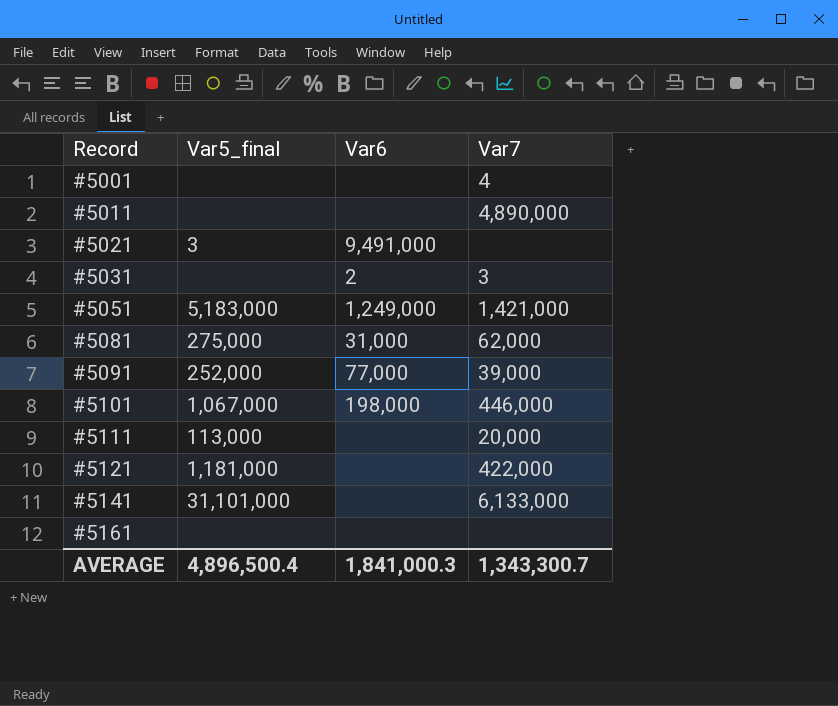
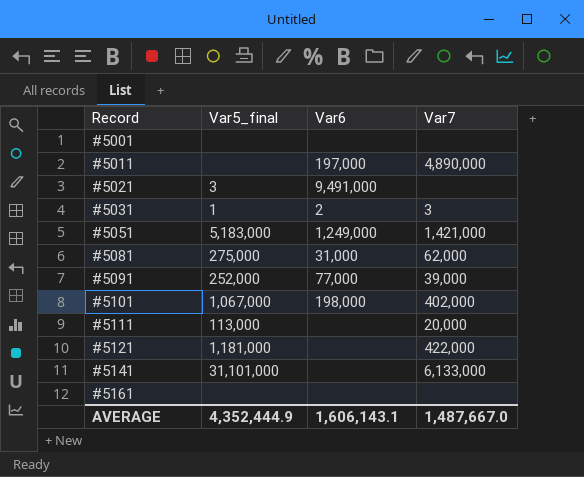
#5001 | Var7: 4 -> none
#5011 | Var6: none -> 197,000
#5031 | Var5_final: none -> 1
#5101 | Var7: 446,000 -> 402,000
AVERAGE | Var5_final: 4,896,500.4 -> 4,352,444.9
AVERAGE | Var6: 1,841,000.3 -> 1,606,143.1
AVERAGE | Var7: 1,343,300.7 -> 1,487,667.0

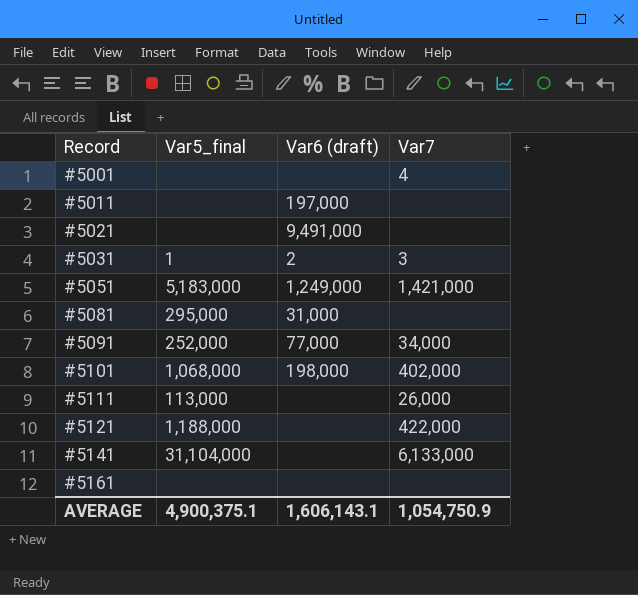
column name: Var6 -> Var6 (draft)
#5001 | Var7: none -> 4
#5011 | Var7: 4,890,000 -> none
#5021 | Var5_final: 3 -> none
#5081 | Var5_final: 275,000 -> 295,000
#5081 | Var7: 62,000 -> none
#5091 | Var7: 39,000 -> 34,000
#5101 | Var5_final: 1,067,000 -> 1,068,000
#5111 | Var7: 20,000 -> 26,000
#5121 | Var5_final: 1,181,000 -> 1,188,000
#5141 | Var5_final: 31,101,000 -> 31,104,000
AVERAGE | Var5_final: 4,352,444.9 -> 4,900,375.1
AVERAGE | Var7: 1,487,667.0 -> 1,054,750.9

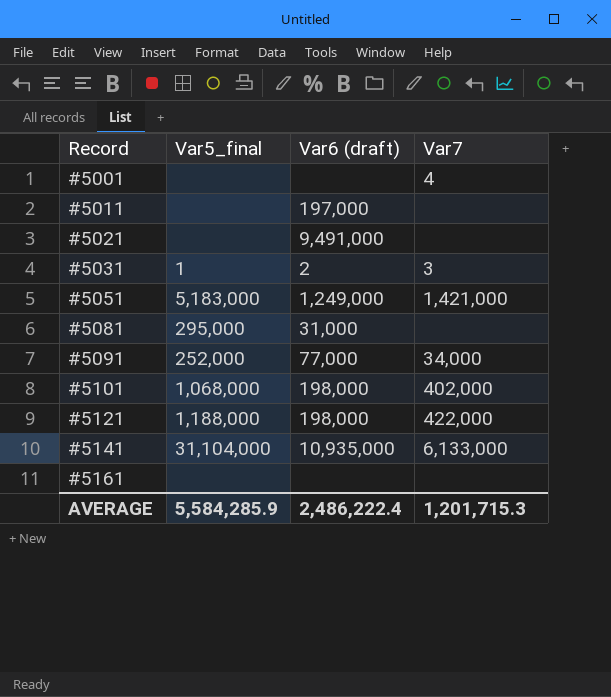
row #5111: 113,000 | none | 26,000 -> none
#5121 | Var6 (draft): none -> 198,000
#5141 | Var6 (draft): none -> 10,935,000
AVERAGE | Var5_final: 4,900,375.1 -> 5,584,285.9
AVERAGE | Var6 (draft): 1,606,143.1 -> 2,486,222.4
AVERAGE | Var7: 1,054,750.9 -> 1,201,715.3

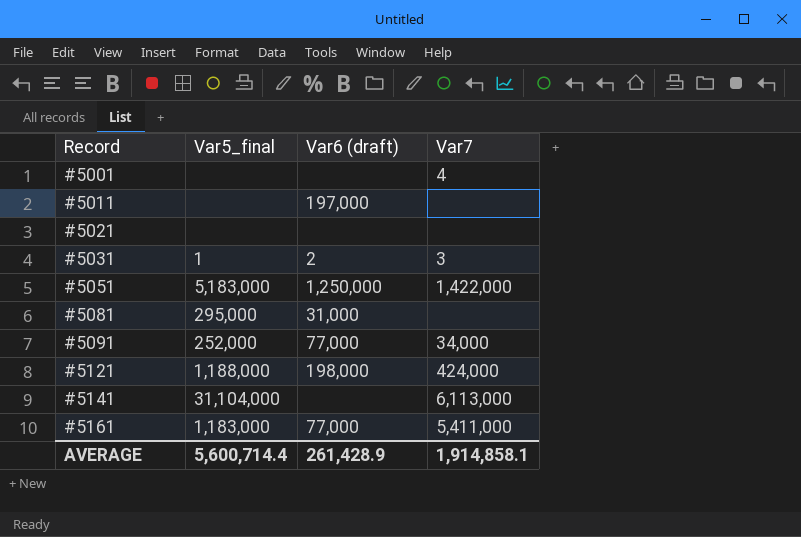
row #5101: 1,068,000 | 198,000 | 402,000 -> none
#5021 | Var6 (draft): 9,491,000 -> none
#5051 | Var6 (draft): 1,249,000 -> 1,250,000
#5051 | Var7: 1,421,000 -> 1,422,000
#5121 | Var7: 422,000 -> 424,000
#5141 | Var6 (draft): 10,935,000 -> none
#5141 | Var7: 6,133,000 -> 6,113,000
#5161 | Var5_final: none -> 1,183,000
#5161 | Var6 (draft): none -> 77,000
#5161 | Var7: none -> 5,411,000
AVERAGE | Var5_final: 5,584,285.9 -> 5,600,714.4
AVERAGE | Var6 (draft): 2,486,222.4 -> 261,428.9
AVERAGE | Var7: 1,201,715.3 -> 1,914,858.1

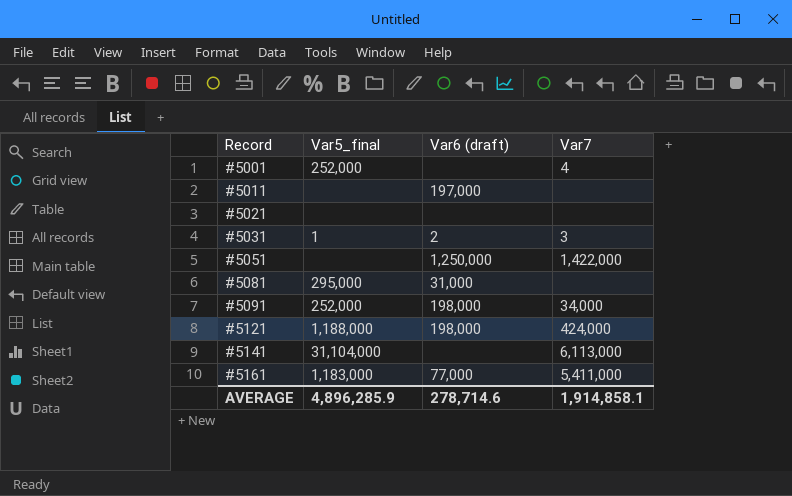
#5001 | Var5_final: none -> 252,000
#5051 | Var5_final: 5,183,000 -> none
#5091 | Var6 (draft): 77,000 -> 198,000
AVERAGE | Var5_final: 5,600,714.4 -> 4,896,285.9
AVERAGE | Var6 (draft): 261,428.9 -> 278,714.6

